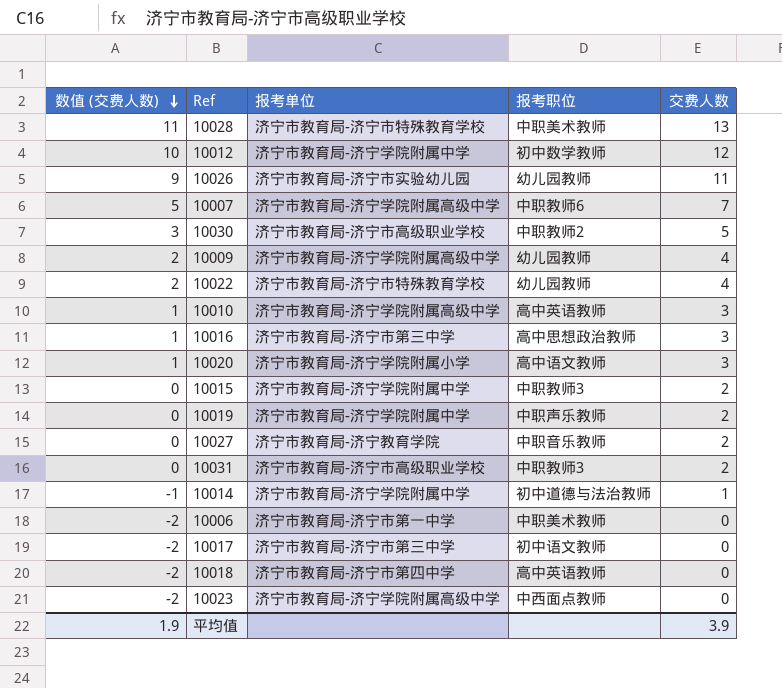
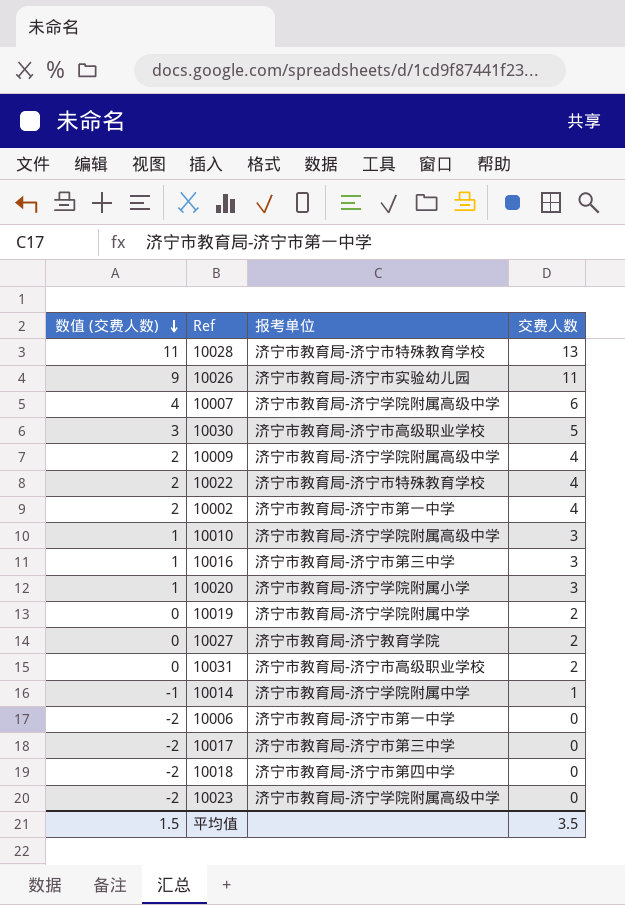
column 报考职位 | position: 4 -> none
row 10012: 10 | 济宁市教育局-济宁学院附属中学 | 初中数学教师 | 12 -> none
row 10015: 0 | 济宁市教育局-济宁学院附属中学 | 中职教师3 | 2 -> none
10007 | 数值 (交费人数): 5 -> 4
10007 | 交费人数: 7 -> 6
row 10002: none -> 2 | 济宁市教育局-济宁市第一中学 | 4
平均值 | 数值 (交费人数): 1.9 -> 1.5
平均值 | 交费人数: 3.9 -> 3.5

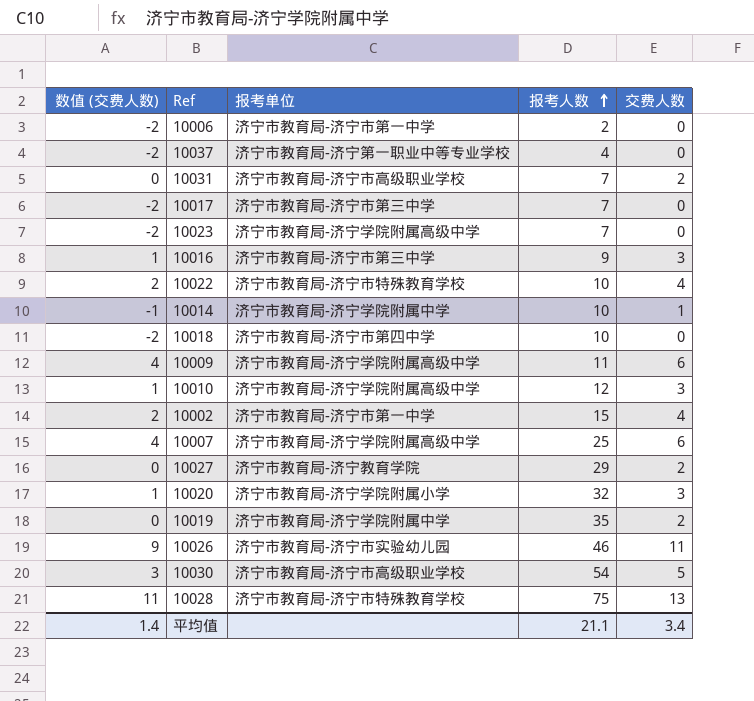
row order: 数值 (交费人数) descending -> 报考人数 ascending
column 报考人数 | position: none -> 4
row 10037: none -> -2 | 济宁市教育局-济宁第一职业中等专业学校 | 4 | 0
10009 | 数值 (交费人数): 2 -> 4
10009 | 交费人数: 4 -> 6
平均值 | 数值 (交费人数): 1.5 -> 1.4
平均值 | 交费人数: 3.5 -> 3.4

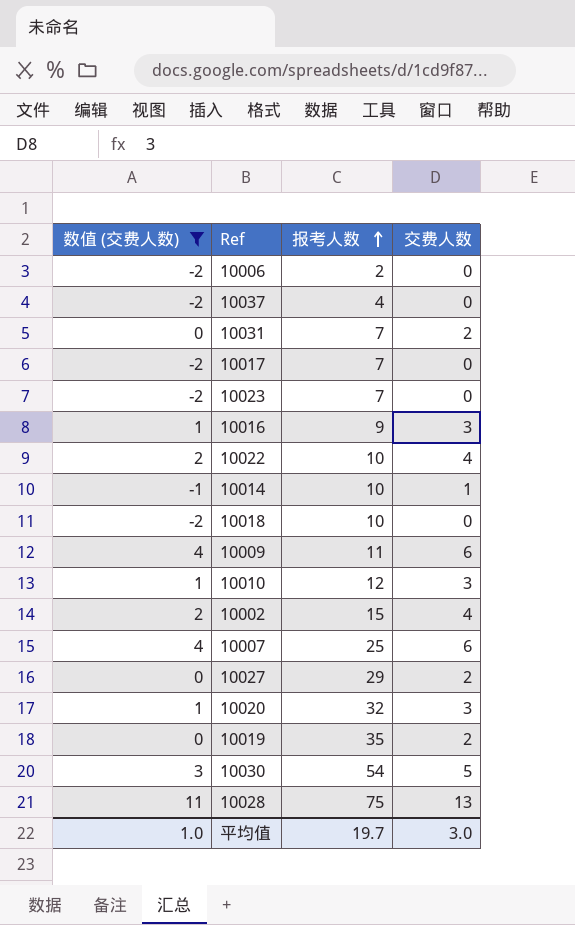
filter: none -> 数值 (交费人数) != 9
column 报考单位 | position: 3 -> none
平均值 | 数值 (交费人数): 1.4 -> 1.0
平均值 | 报考人数: 21.1 -> 19.7
平均值 | 交费人数: 3.4 -> 3.0

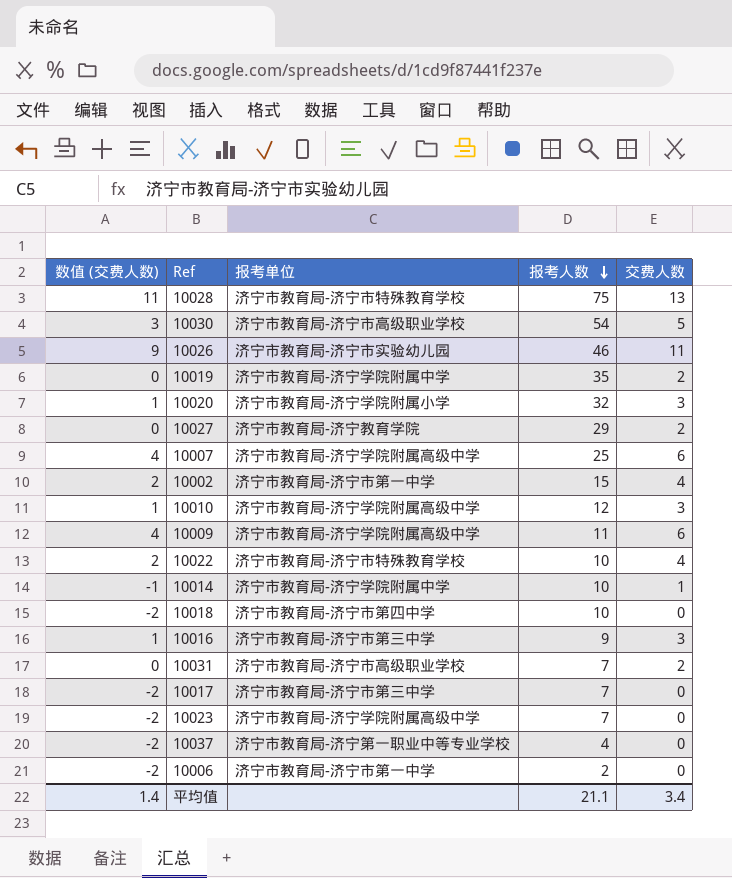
filter: 数值 (交费人数) != 9 -> none
row order: 报考人数 ascending -> 报考人数 descending
column 报考单位 | position: none -> 3
平均值 | 数值 (交费人数): 1.0 -> 1.4
平均值 | 报考人数: 19.7 -> 21.1
平均值 | 交费人数: 3.0 -> 3.4

